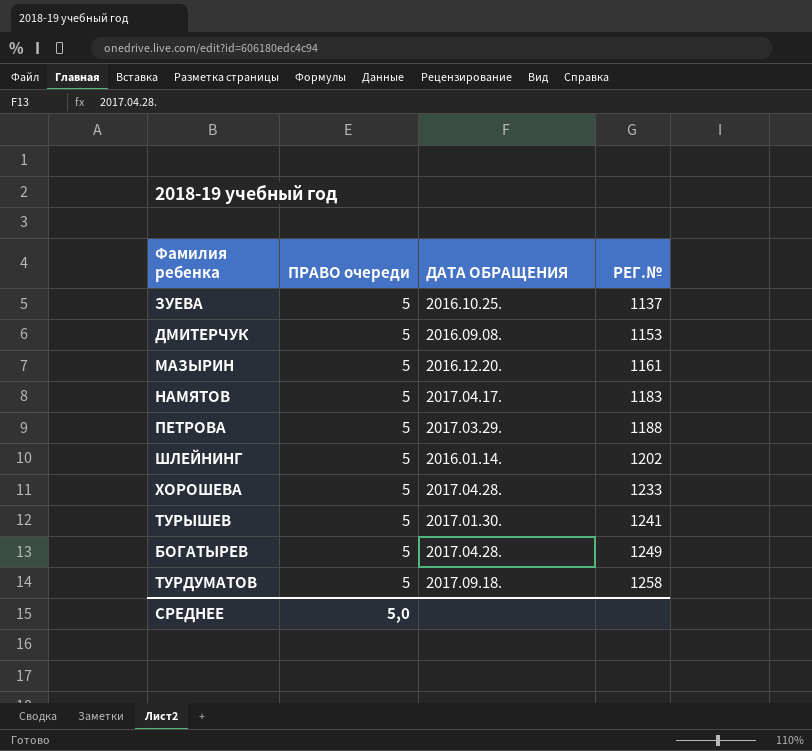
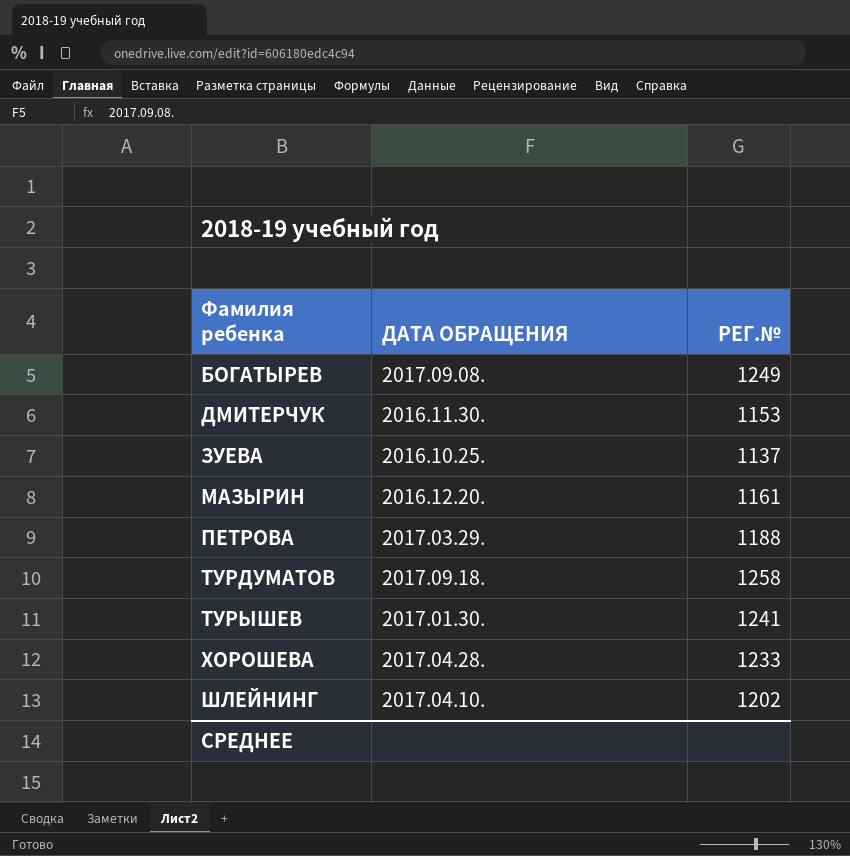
row order: РЕГ.№ ascending -> Фамилия ребенка ascending
column ПРАВО очереди | position: 2 -> none
row НАМЯТОВ: 5 | 2017.04.17. | 1183 -> none
БОГАТЫРЕВ | ДАТА ОБРАЩЕНИЯ: 2017.04.28. -> 2017.09.08.
ДМИТЕРЧУК | ДАТА ОБРАЩЕНИЯ: 2016.09.08. -> 2016.11.30.
ШЛЕЙНИНГ | ДАТА ОБРАЩЕНИЯ: 2016.01.14. -> 2017.04.10.

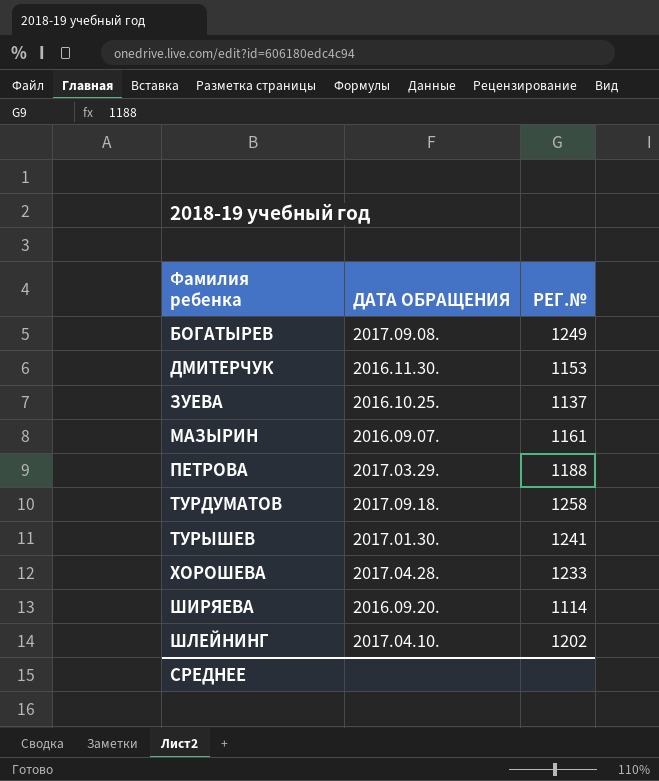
МАЗЫРИН | ДАТА ОБРАЩЕНИЯ: 2016.12.20. -> 2016.09.07.
row ШИРЯЕВА: none -> 2016.09.20. | 1114

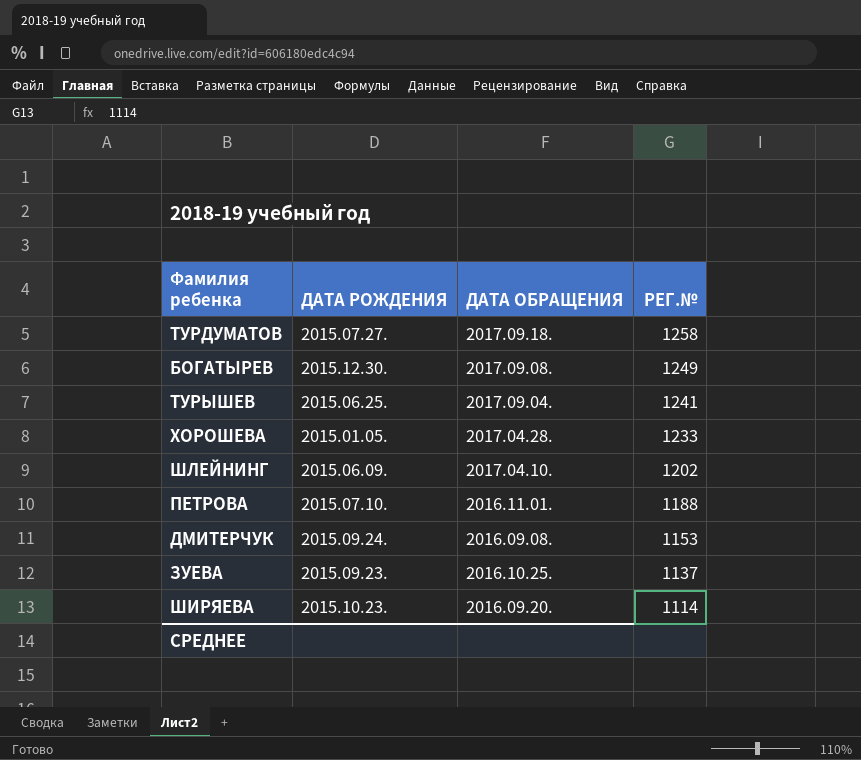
row order: Фамилия ребенка ascending -> РЕГ.№ descending
column ДАТА РОЖДЕНИЯ | position: none -> 2
row МАЗЫРИН: 2016.09.07. | 1161 -> none
ТУРЫШЕВ | ДАТА ОБРАЩЕНИЯ: 2017.01.30. -> 2017.09.04.
ПЕТРОВА | ДАТА ОБРАЩЕНИЯ: 2017.03.29. -> 2016.11.01.
ДМИТЕРЧУК | ДАТА ОБРАЩЕНИЯ: 2016.11.30. -> 2016.09.08.

